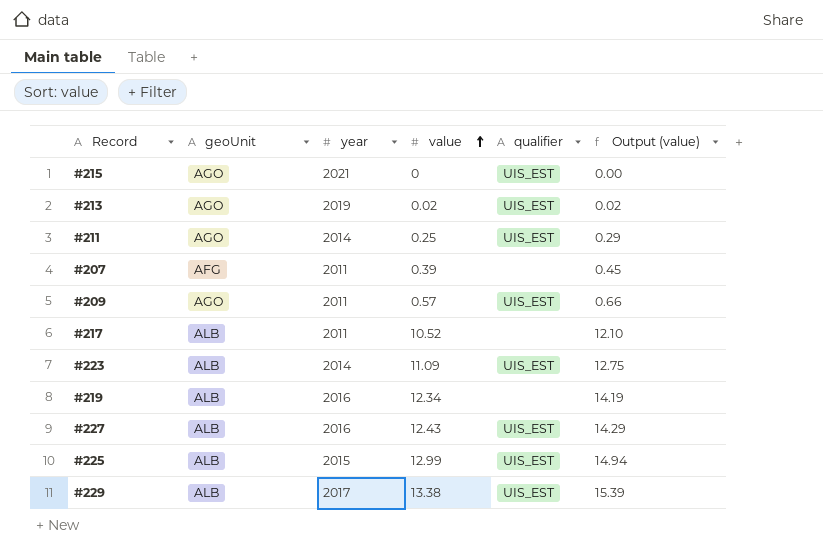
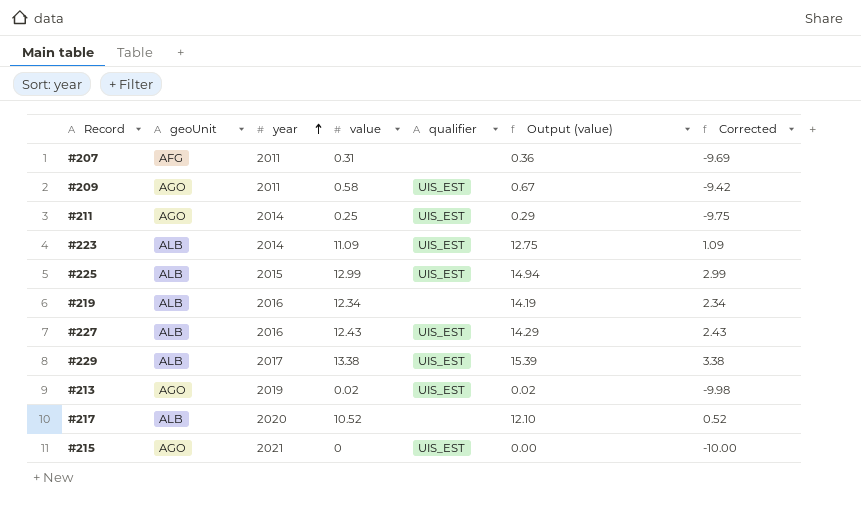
row order: value ascending -> year ascending
column Corrected | formula: none -> [value] - 10
#207 | value: 0.39 -> 0.31
#207 | Output (value): 0.45 -> 0.36
#209 | value: 0.57 -> 0.58
#209 | Output (value): 0.66 -> 0.67
#217 | year: 2011 -> 2020

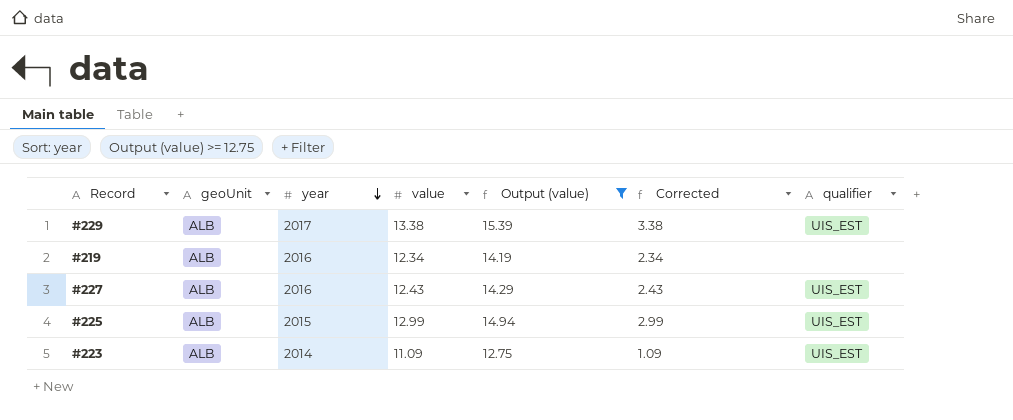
filter: none -> Output (value) >= 12.75
row order: year ascending -> year descending
column qualifier | position: 5 -> 7

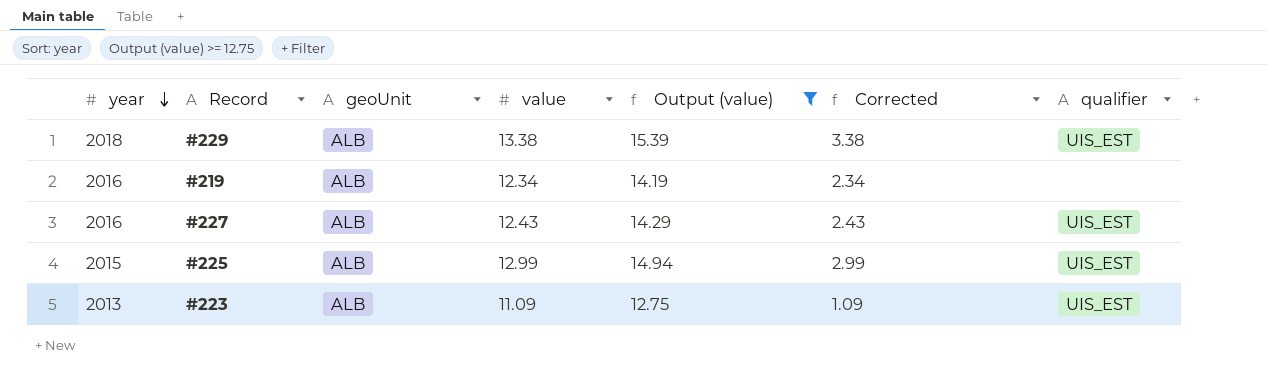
column year | position: 3 -> 1
#229 | year: 2017 -> 2018
#223 | year: 2014 -> 2013

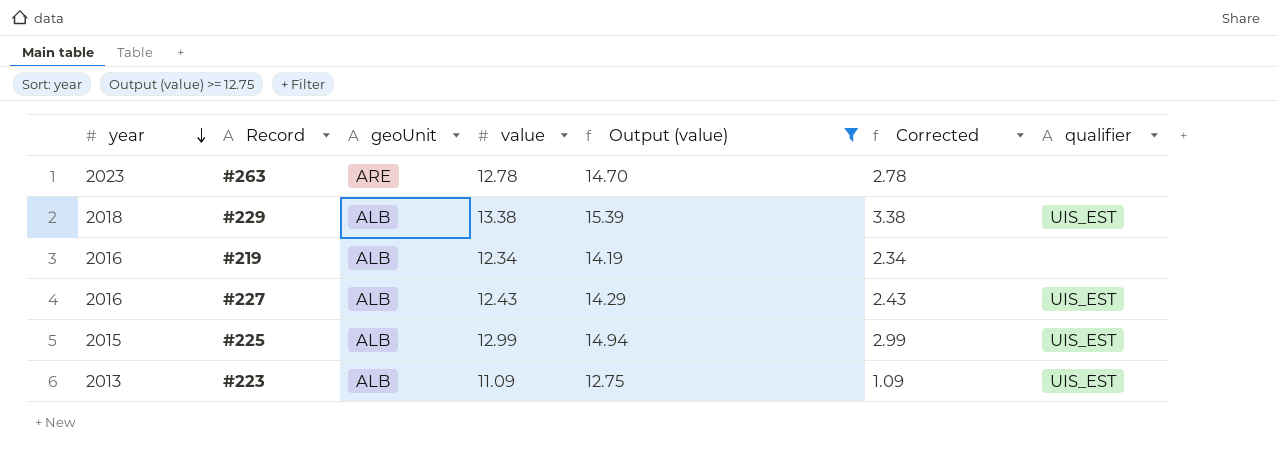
row #263: none -> 2023 | ARE | 12.78 | 14.70 | 2.78 | none

